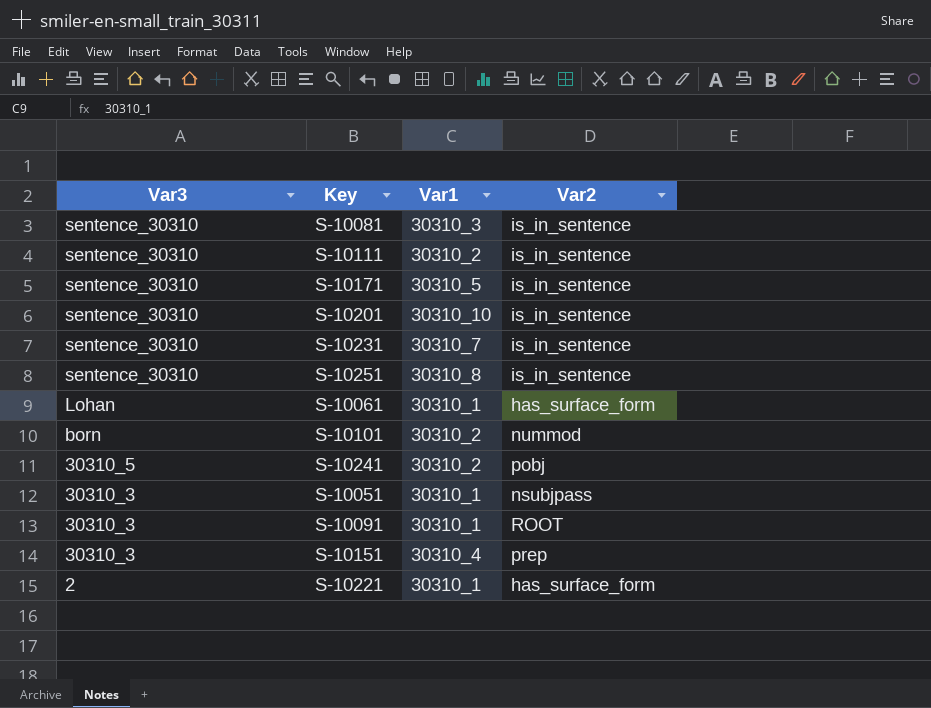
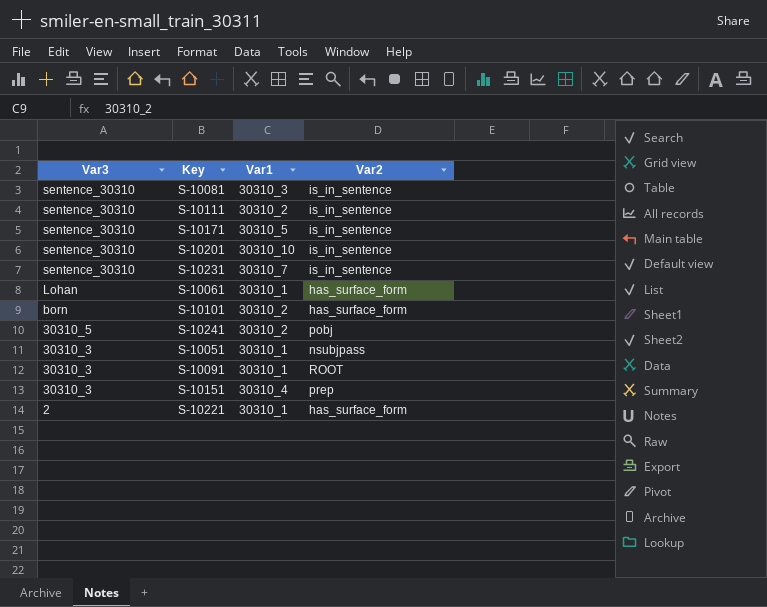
row S-10251: sentence_30310 | 30310_8 | is_in_sentence -> none
S-10101 | Var2: nummod -> has_surface_form

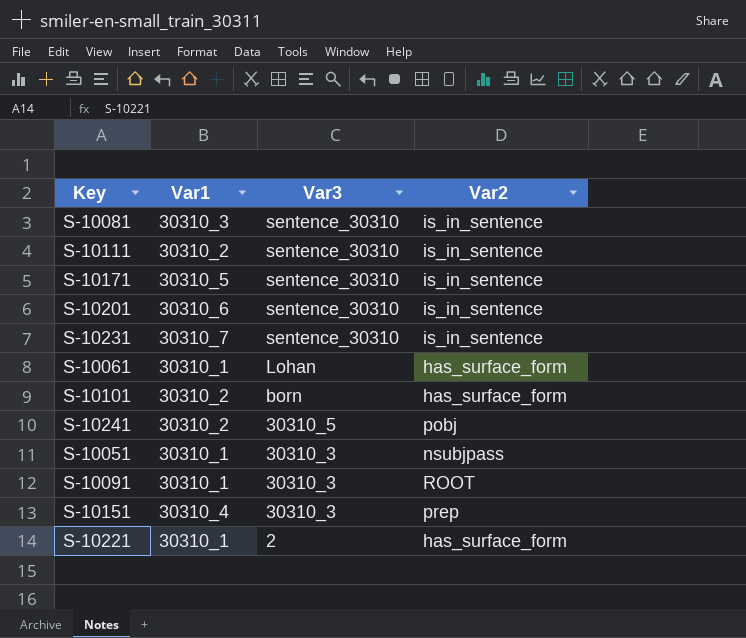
column Var3 | position: 1 -> 3
S-10201 | Var1: 30310_10 -> 30310_6

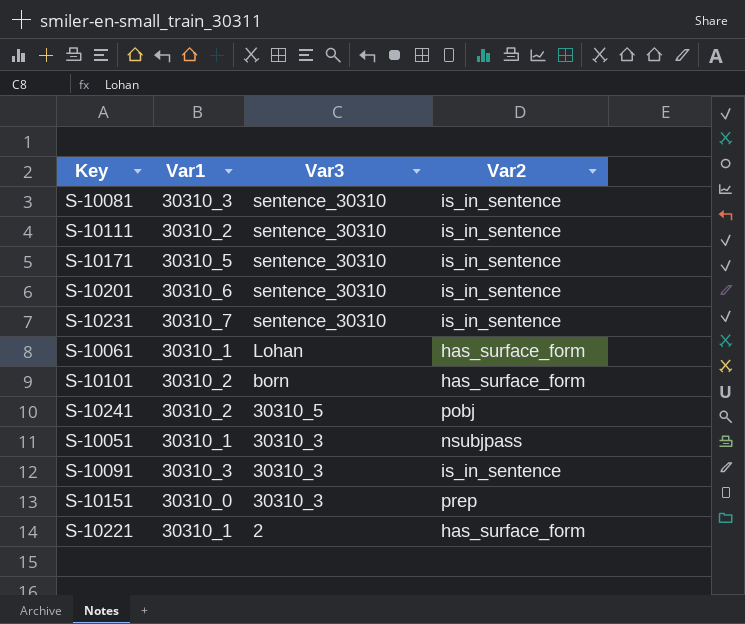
S-10091 | Var1: 30310_1 -> 30310_3
S-10091 | Var2: ROOT -> is_in_sentence
S-10151 | Var1: 30310_4 -> 30310_0

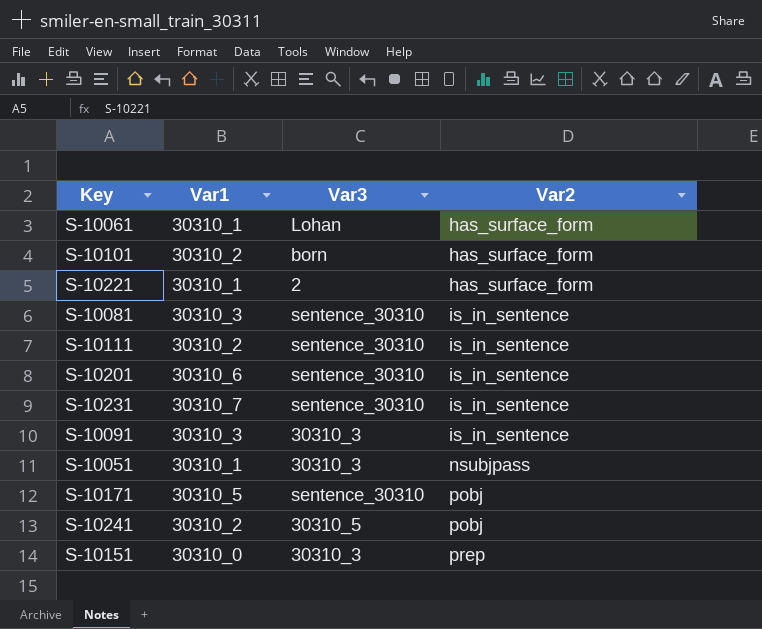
row order: Var3 descending -> Var2 ascending
S-10171 | Var2: is_in_sentence -> pobj

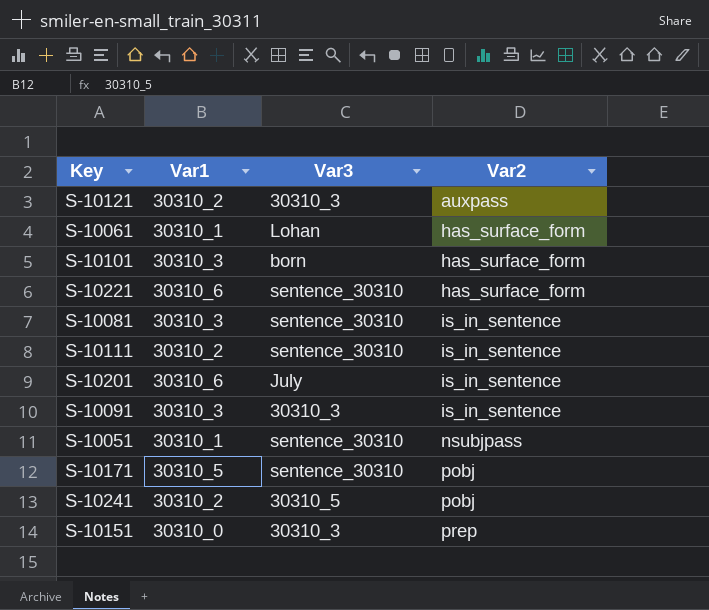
row S-10231: 30310_7 | sentence_30310 | is_in_sentence -> none
row S-10121: none -> 30310_2 | 30310_3 | auxpass
S-10101 | Var1: 30310_2 -> 30310_3
S-10221 | Var1: 30310_1 -> 30310_6
S-10221 | Var3: 2 -> sentence_30310
S-10201 | Var3: sentence_30310 -> July
S-10051 | Var3: 30310_3 -> sentence_30310

